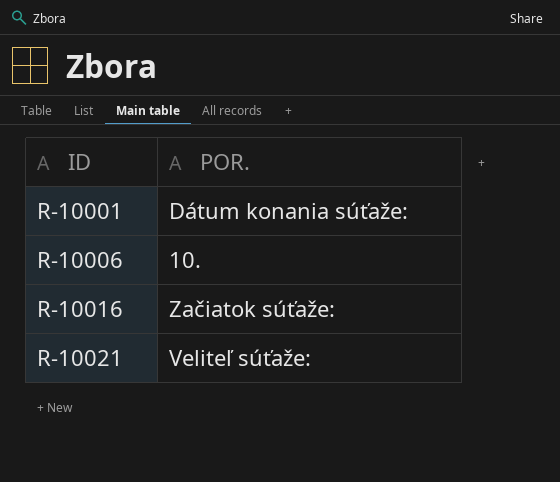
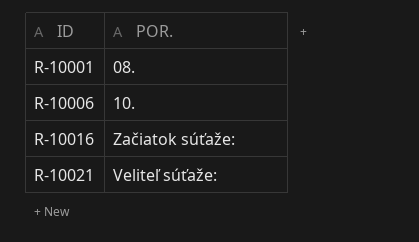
R-10001 | POR.: Dátum konania súťaže: -> 08.

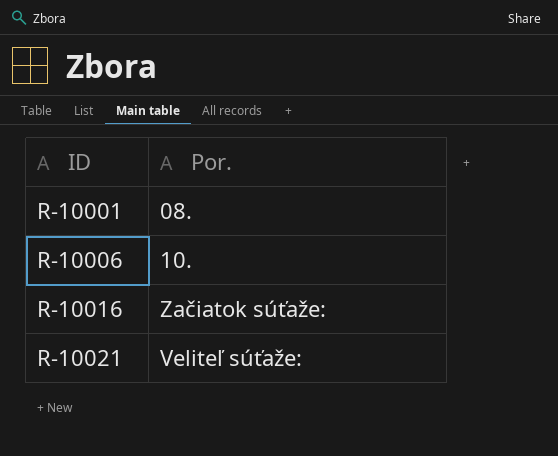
column name: POR. -> Por.

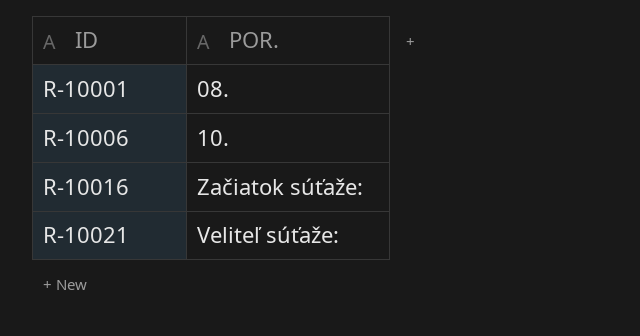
column name: Por. -> POR.

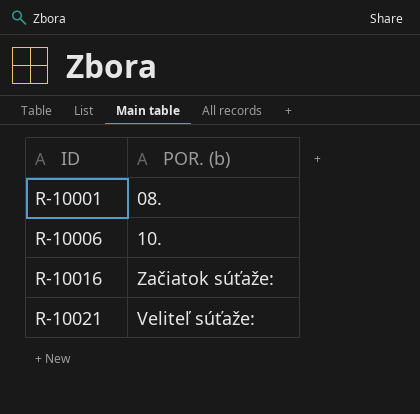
column name: POR. -> POR. (b)

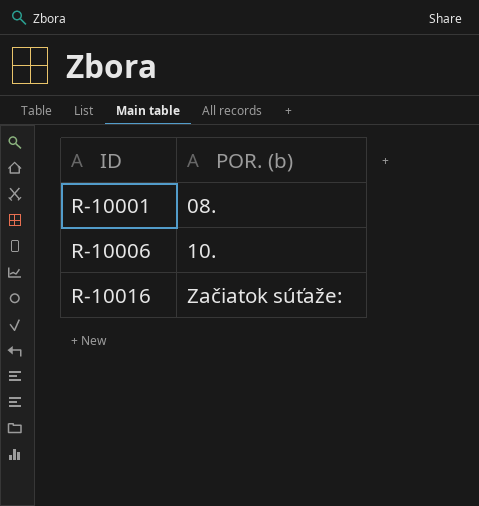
row R-10021: Veliteľ súťaže: -> none

